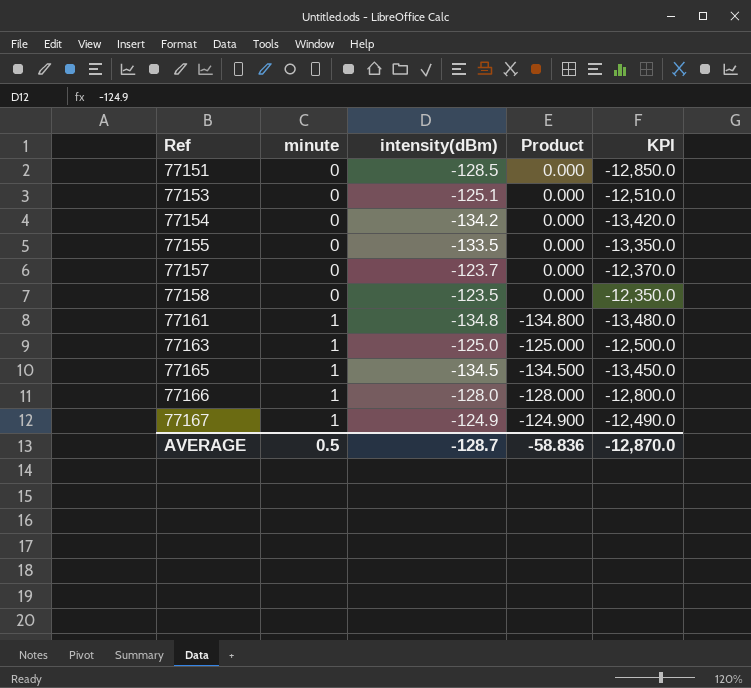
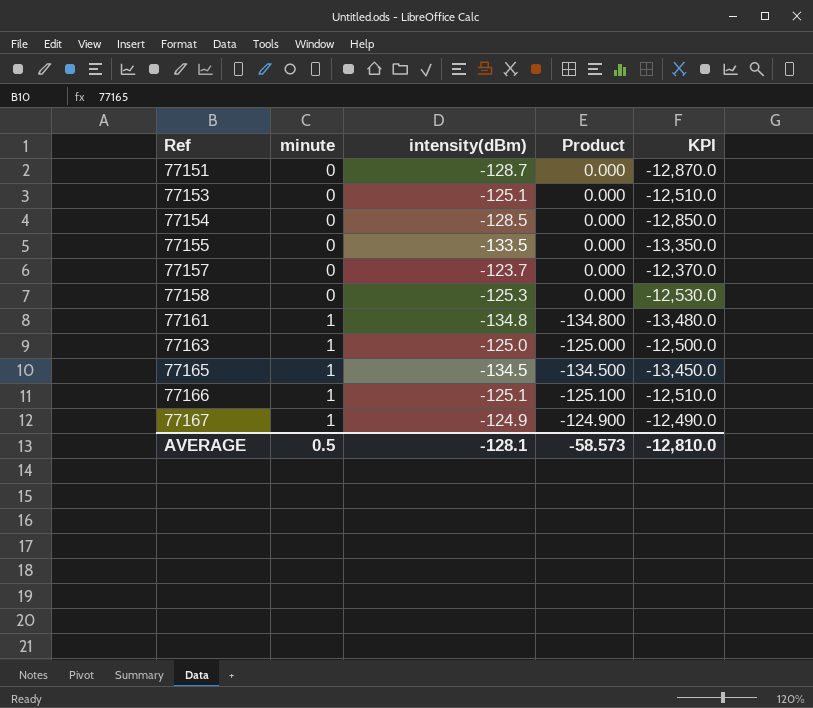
77151 | intensity(dBm): -128.5 -> -128.7
77151 | KPI: -12,850.0 -> -12,870.0
77154 | intensity(dBm): -134.2 -> -128.5
77154 | KPI: -13,420.0 -> -12,850.0
77158 | intensity(dBm): -123.5 -> -125.3
77158 | KPI: -12,350.0 -> -12,530.0
77166 | intensity(dBm): -128.0 -> -125.1
77166 | Product: -128.000 -> -125.100
77166 | KPI: -12,800.0 -> -12,510.0
AVERAGE | intensity(dBm): -128.7 -> -128.1
AVERAGE | Product: -58.836 -> -58.573
AVERAGE | KPI: -12,870.0 -> -12,810.0

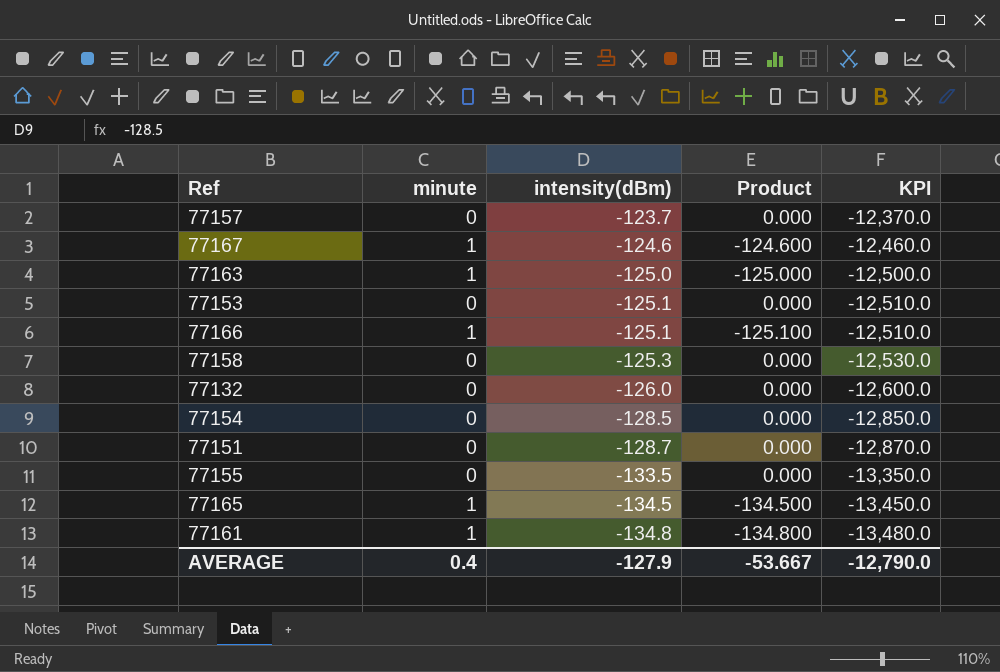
row order: Ref ascending -> intensity(dBm) descending
77167 | intensity(dBm): -124.9 -> -124.6
77167 | Product: -124.900 -> -124.600
77167 | KPI: -12,490.0 -> -12,460.0
row 77132: none -> 0 | -126.0 | 0.000 | -12,600.0
AVERAGE | minute: 0.5 -> 0.4
AVERAGE | intensity(dBm): -128.1 -> -127.9
AVERAGE | Product: -58.573 -> -53.667
AVERAGE | KPI: -12,810.0 -> -12,790.0

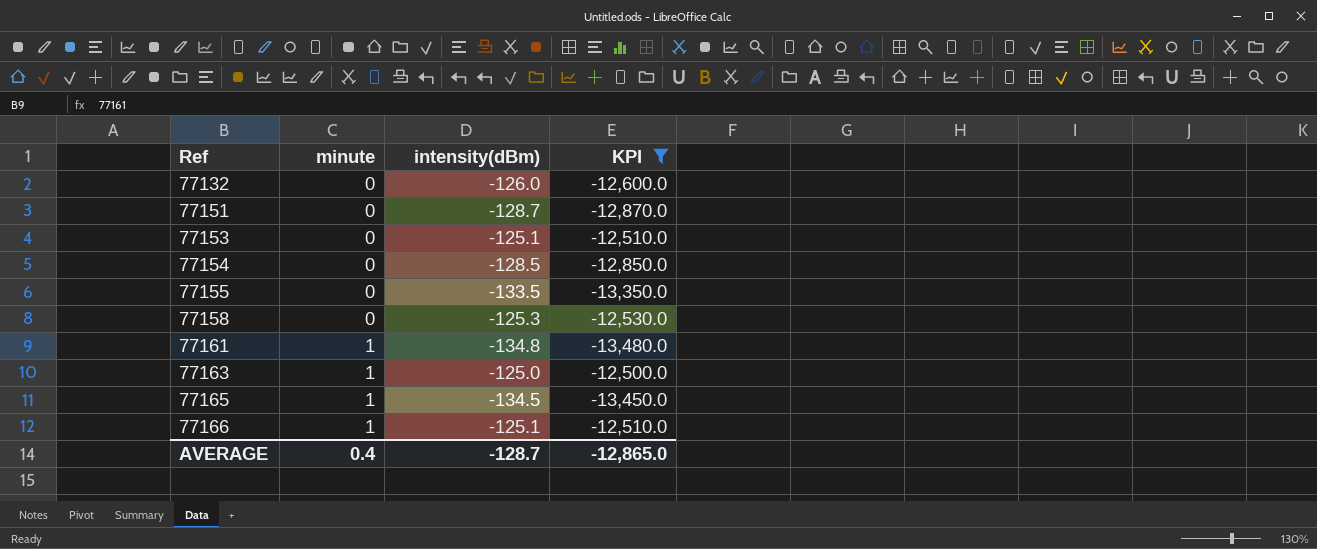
filter: none -> KPI <= -12,500.0
row order: intensity(dBm) descending -> Ref ascending
column Product | formula: [minute] * [intensity(dBm)] -> none
AVERAGE | intensity(dBm): -127.9 -> -128.7
AVERAGE | KPI: -12,790.0 -> -12,865.0

